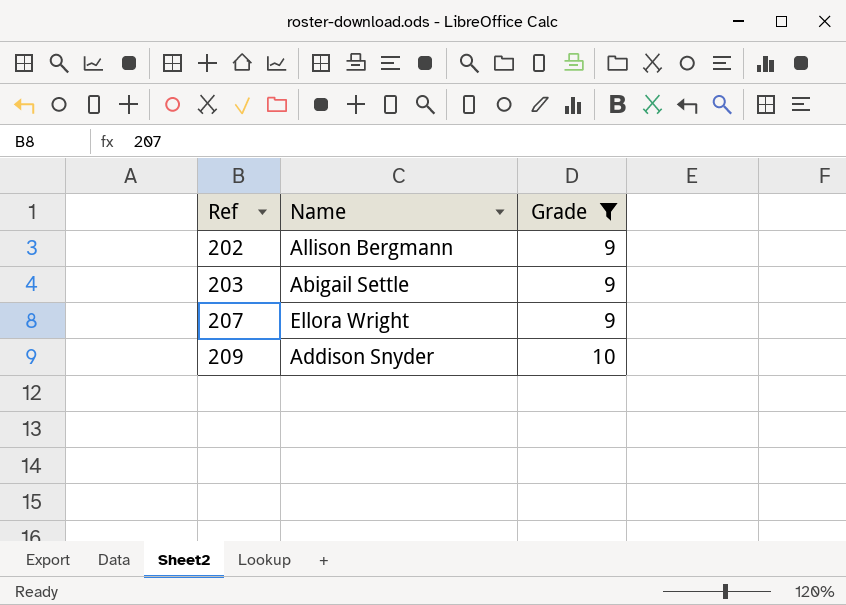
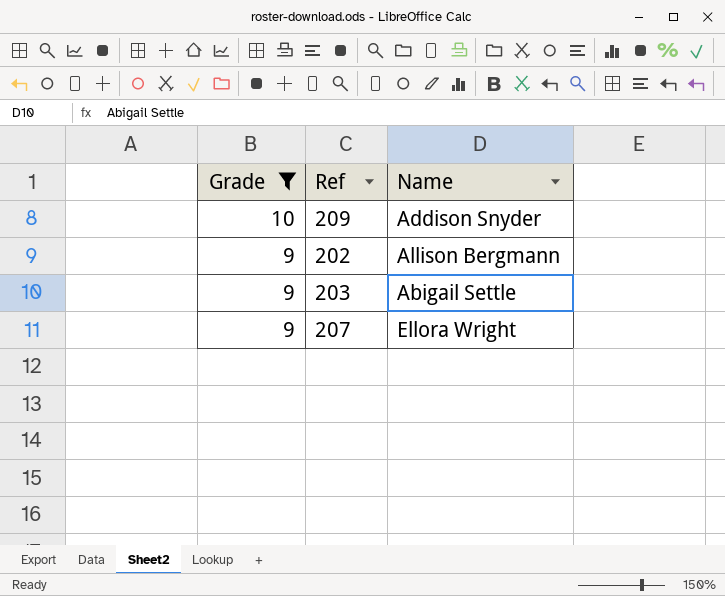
row order: Ref ascending -> Grade descending
column Grade | position: 3 -> 1

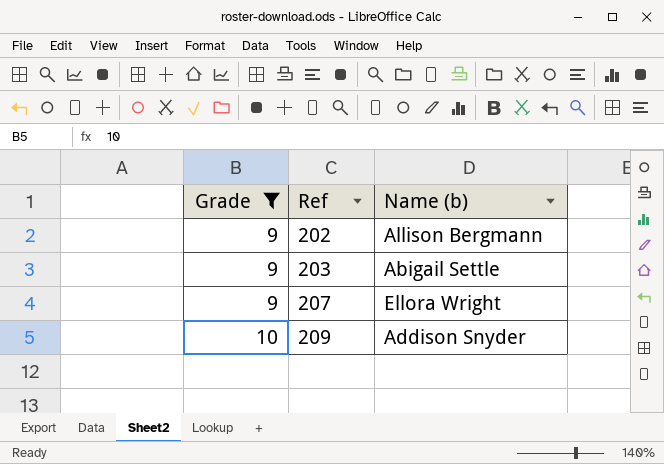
row order: Grade descending -> Grade ascending
column name: Name -> Name (b)

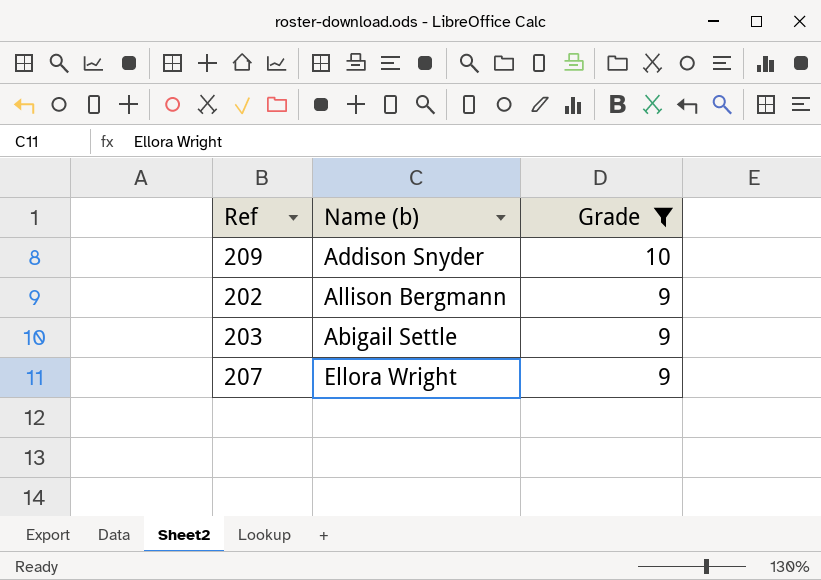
row order: Grade ascending -> Grade descending
column Grade | position: 1 -> 3

